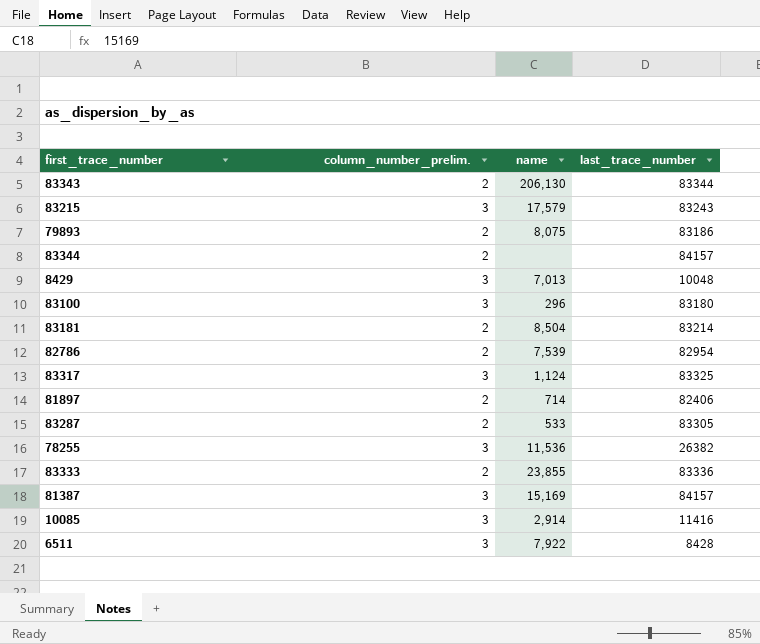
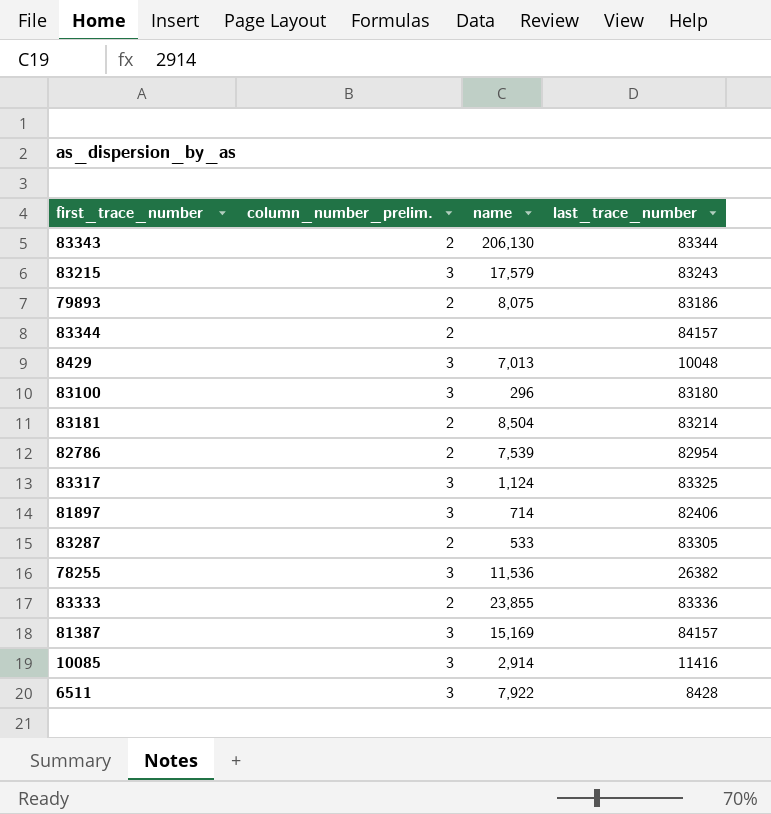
81897 | column_number_prelim.: 2 -> 3

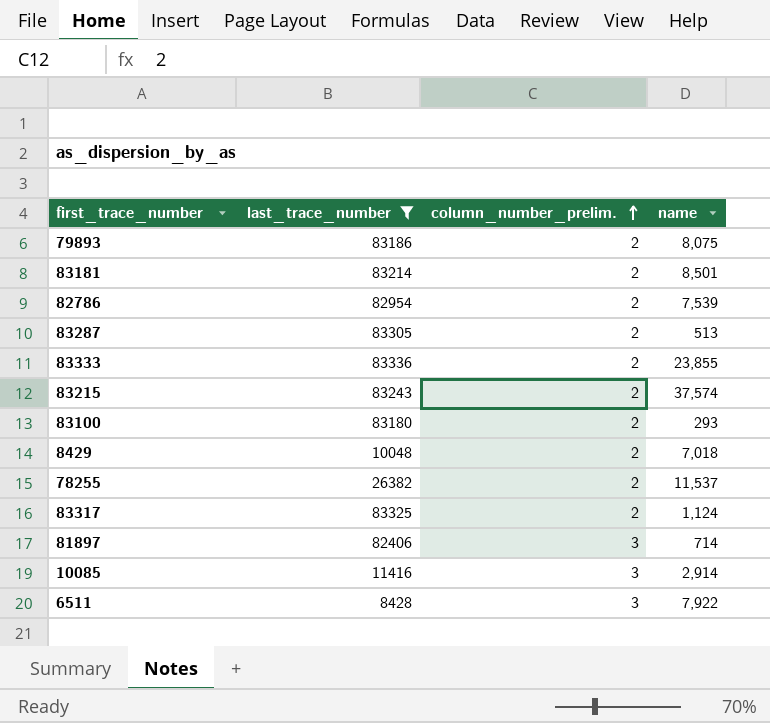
filter: none -> last_trace_number <= 83336
row order: none -> column_number_prelim. ascending
column last_trace_number | position: 4 -> 2
83181 | name: 8,504 -> 8,501
83287 | name: 533 -> 513
83215 | column_number_prelim.: 3 -> 2
83215 | name: 17,579 -> 37,574
83100 | column_number_prelim.: 3 -> 2
83100 | name: 296 -> 293
8429 | column_number_prelim.: 3 -> 2
8429 | name: 7,013 -> 7,018
78255 | column_number_prelim.: 3 -> 2
78255 | name: 11,536 -> 11,537
83317 | column_number_prelim.: 3 -> 2

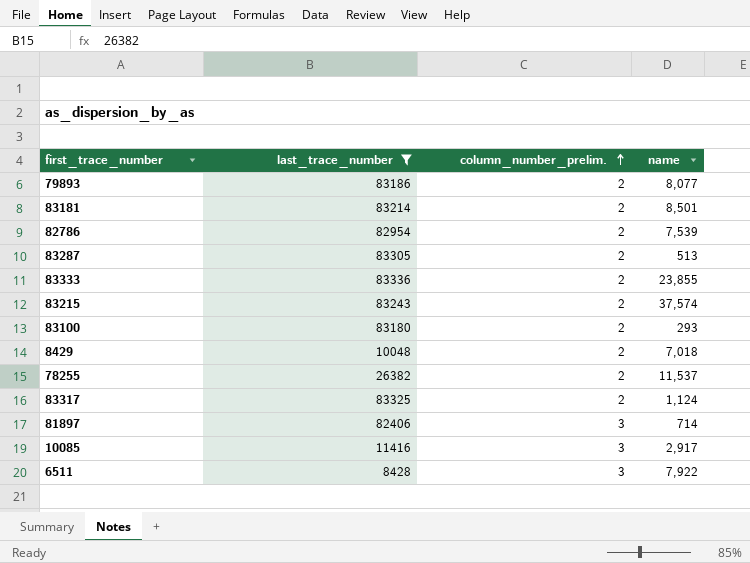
79893 | name: 8,075 -> 8,077
10085 | name: 2,914 -> 2,917

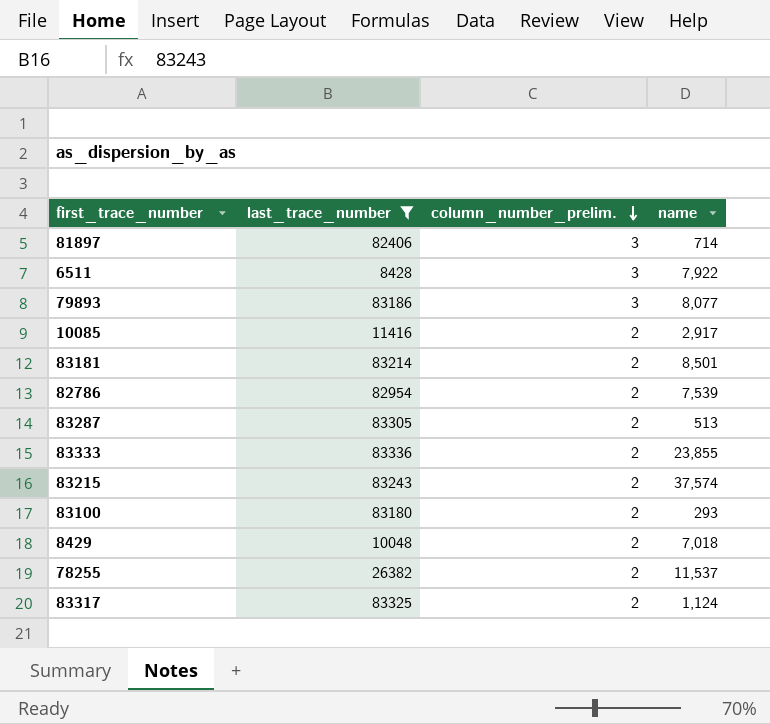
row order: column_number_prelim. ascending -> column_number_prelim. descending
79893 | column_number_prelim.: 2 -> 3
10085 | column_number_prelim.: 3 -> 2

